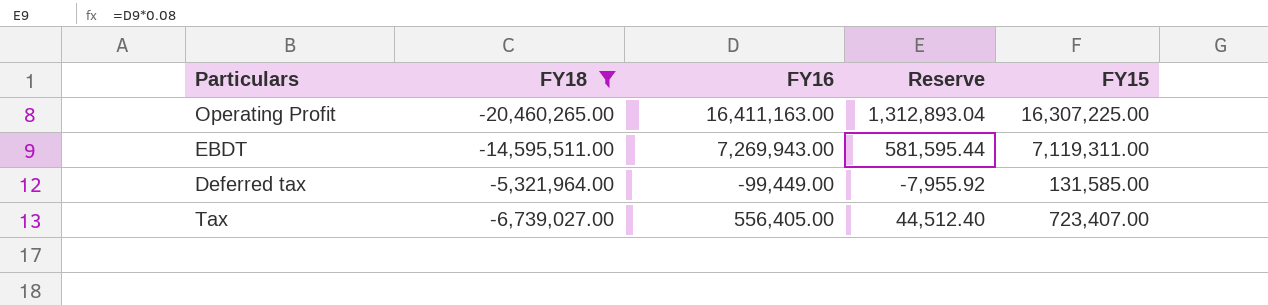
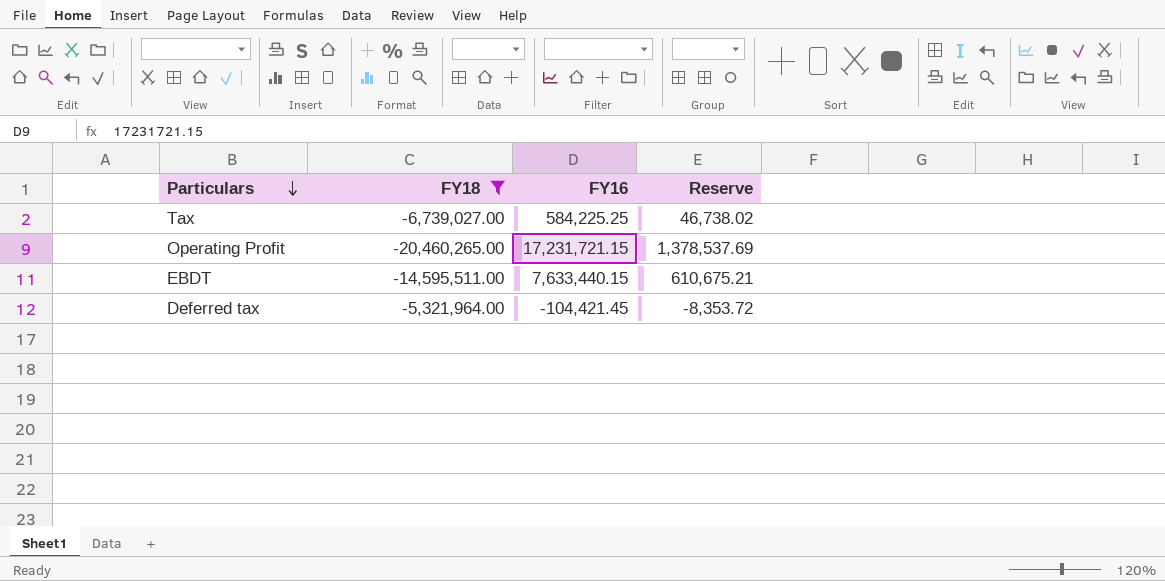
row order: none -> Particulars descending
column FY15 | position: 5 -> none
Tax | FY16: 556,405.00 -> 584,225.25
Tax | Reserve: 44,512.40 -> 46,738.02
Operating Profit | FY16: 16,411,163.00 -> 17,231,721.15
Operating Profit | Reserve: 1,312,893.04 -> 1,378,537.69
EBDT | FY16: 7,269,943.00 -> 7,633,440.15
EBDT | Reserve: 581,595.44 -> 610,675.21
Deferred tax | FY16: -99,449.00 -> -104,421.45
Deferred tax | Reserve: -7,955.92 -> -8,353.72

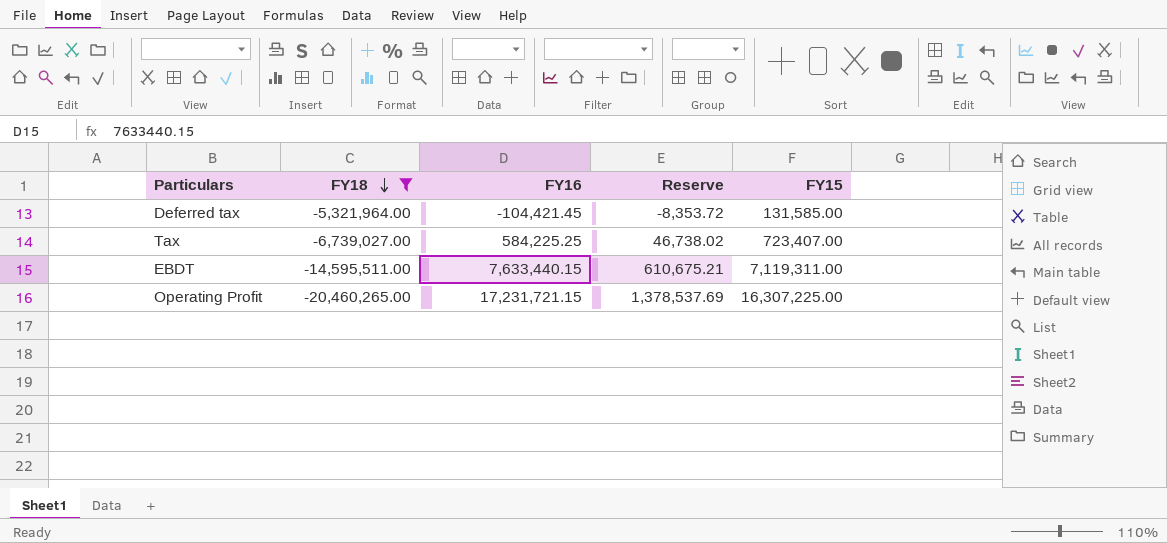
row order: Particulars descending -> FY18 descending
column FY15 | position: none -> 5

